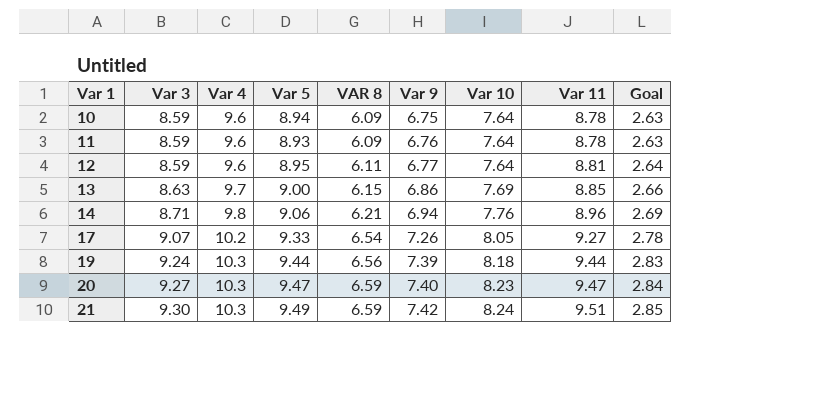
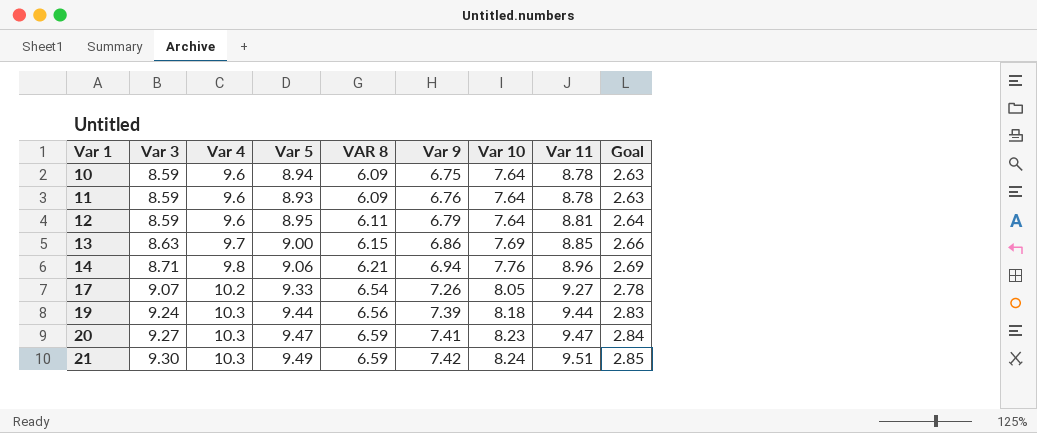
12 | Var 9: 6.77 -> 6.79
20 | Var 9: 7.40 -> 7.41

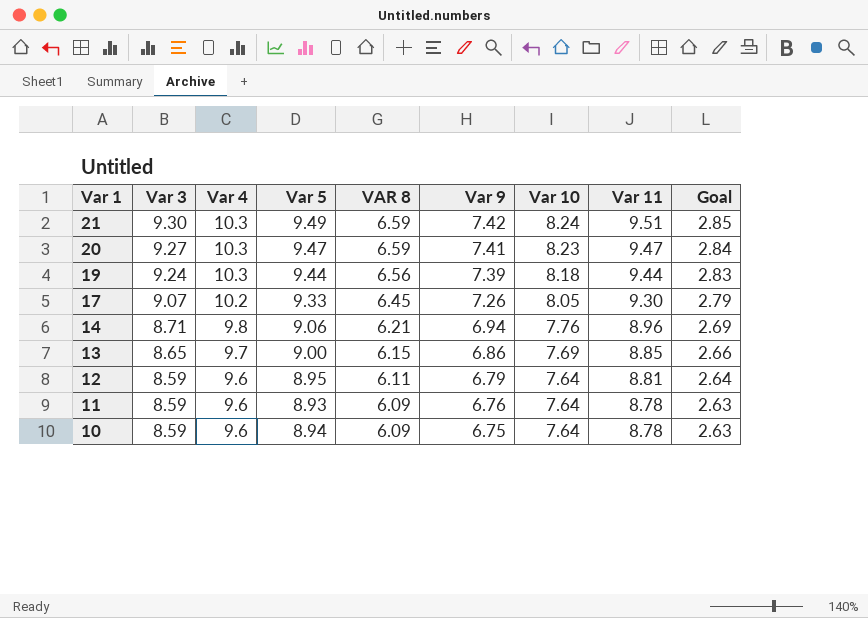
row order: Var 1 ascending -> Var 1 descending
17 | VAR 8: 6.54 -> 6.45
17 | Var 11: 9.27 -> 9.30
17 | Goal: 2.78 -> 2.79
13 | Var 3: 8.63 -> 8.65

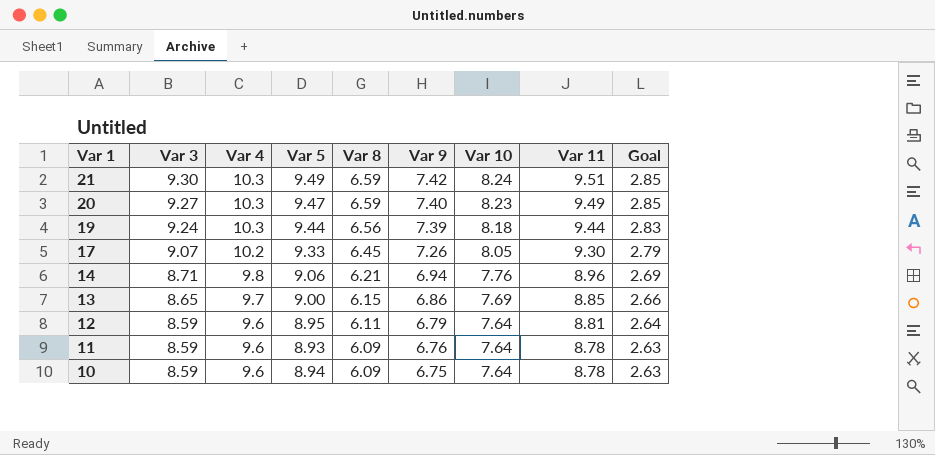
column name: VAR 8 -> Var 8
20 | Var 9: 7.41 -> 7.40
20 | Var 11: 9.47 -> 9.49
20 | Goal: 2.84 -> 2.85

